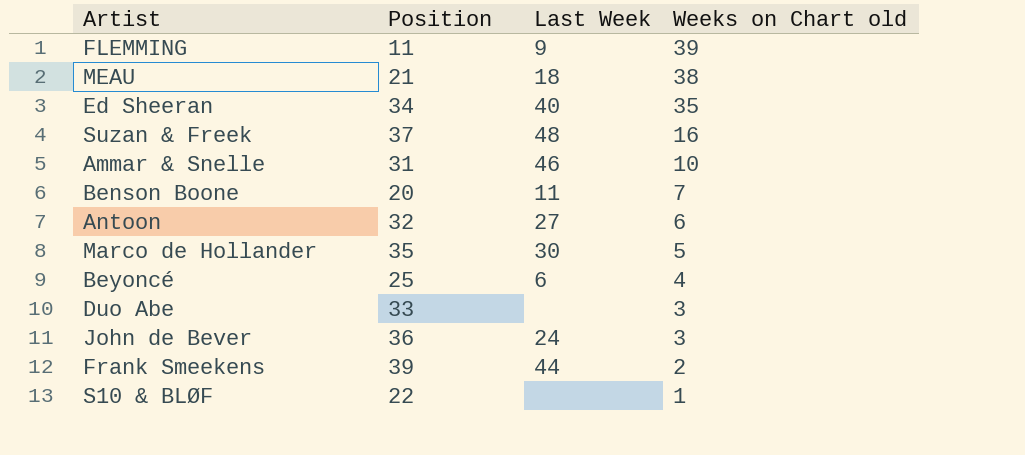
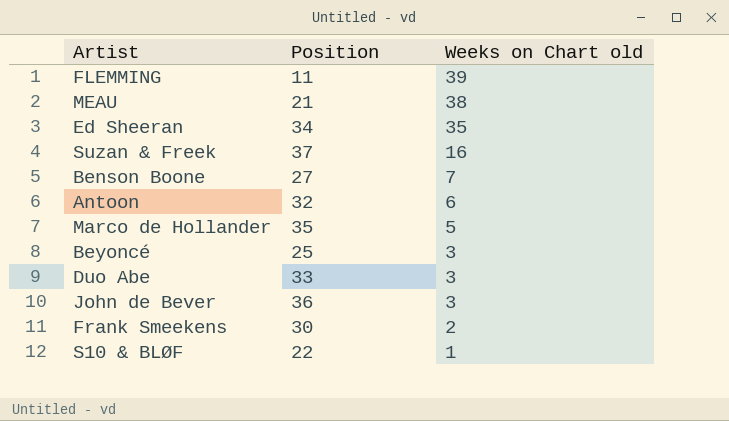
column Last Week | position: 3 -> none
row Ammar & Snelle: 31 | 46 | 10 -> none
Benson Boone | Position: 20 -> 27
Beyoncé | Weeks on Chart old: 4 -> 3
Frank Smeekens | Position: 39 -> 30

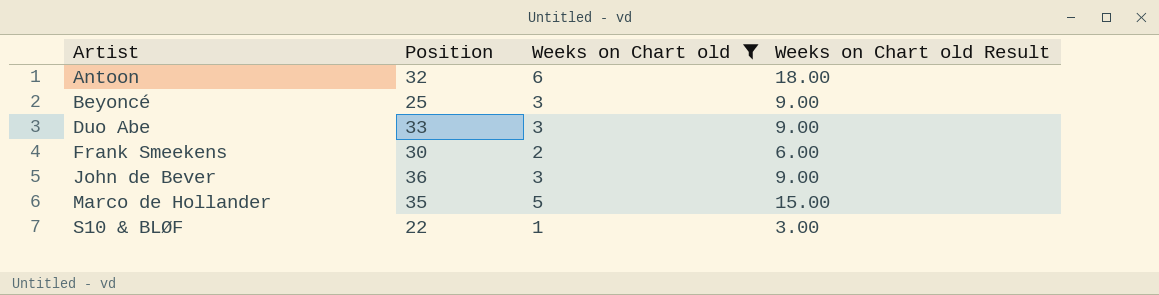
filter: none -> Weeks on Chart old <= 6
row order: Weeks on Chart old descending -> Artist ascending
column Weeks on Chart old Result | formula: none -> [Weeks on Chart old] * 3

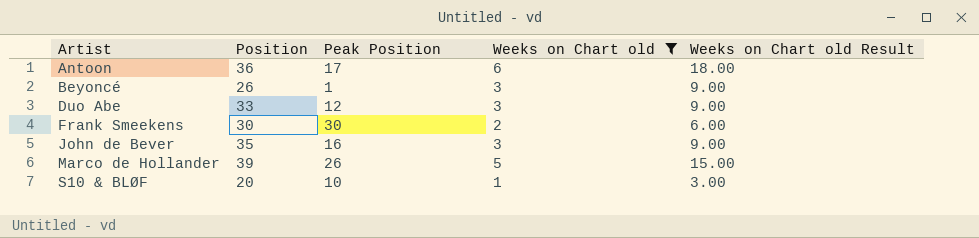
column Peak Position | position: none -> 3
Antoon | Position: 32 -> 36
Beyoncé | Position: 25 -> 26
John de Bever | Position: 36 -> 35
Marco de Hollander | Position: 35 -> 39
S10 & BLØF | Position: 22 -> 20

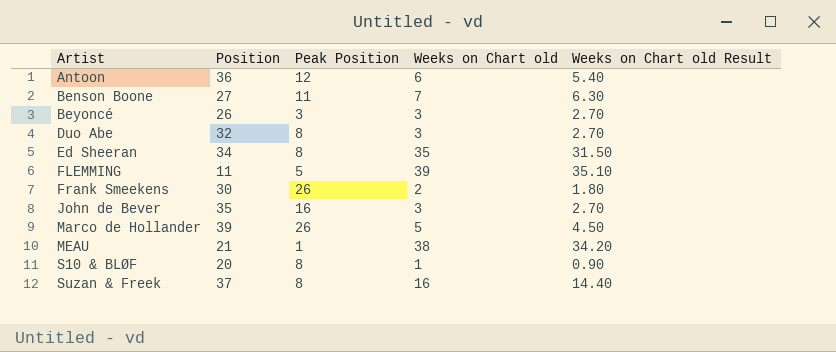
filter: Weeks on Chart old <= 6 -> none
column Weeks on Chart old Result | formula: [Weeks on Chart old] * 3 -> [Weeks on Chart old] * 0.9
Antoon | Peak Position: 17 -> 12
Beyoncé | Peak Position: 1 -> 3
Duo Abe | Position: 33 -> 32
Duo Abe | Peak Position: 12 -> 8
Frank Smeekens | Peak Position: 30 -> 26
S10 & BLØF | Peak Position: 10 -> 8

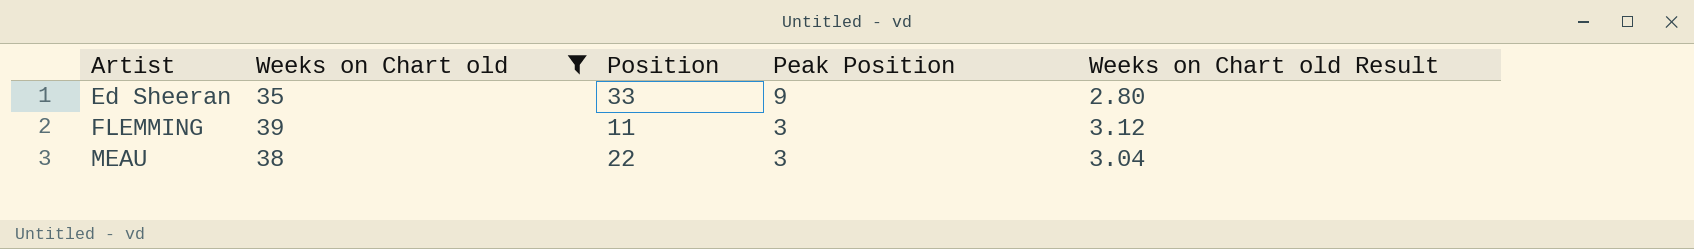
filter: none -> Weeks on Chart old >= 35
column Weeks on Chart old | position: 4 -> 2
column Weeks on Chart old Result | formula: [Weeks on Chart old] * 0.9 -> [Weeks on Chart old] * 0.08
Ed Sheeran | Position: 34 -> 33
Ed Sheeran | Peak Position: 8 -> 9
FLEMMING | Peak Position: 5 -> 3
MEAU | Position: 21 -> 22
MEAU | Peak Position: 1 -> 3

